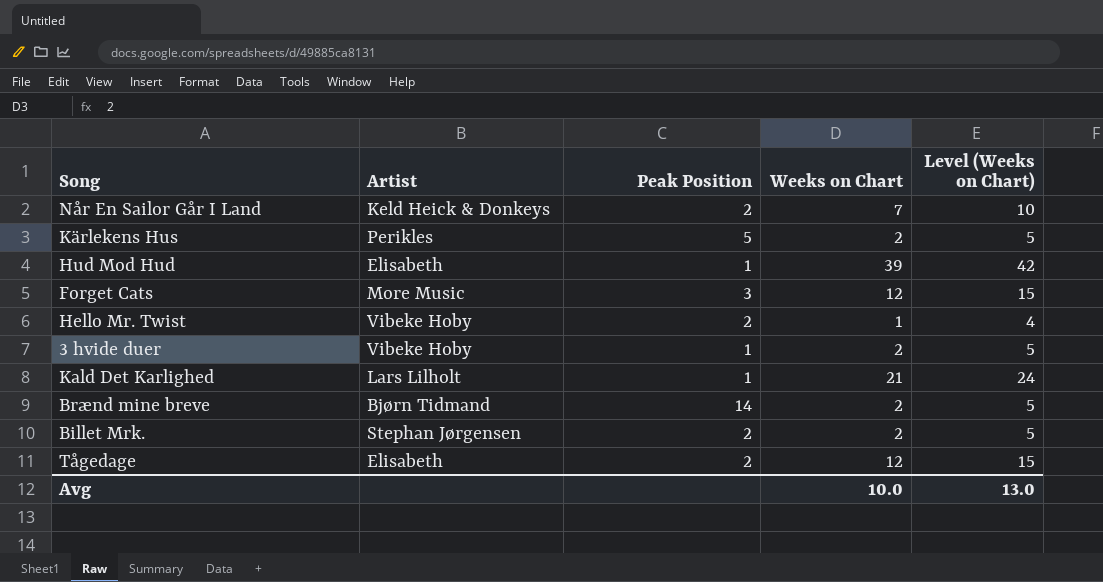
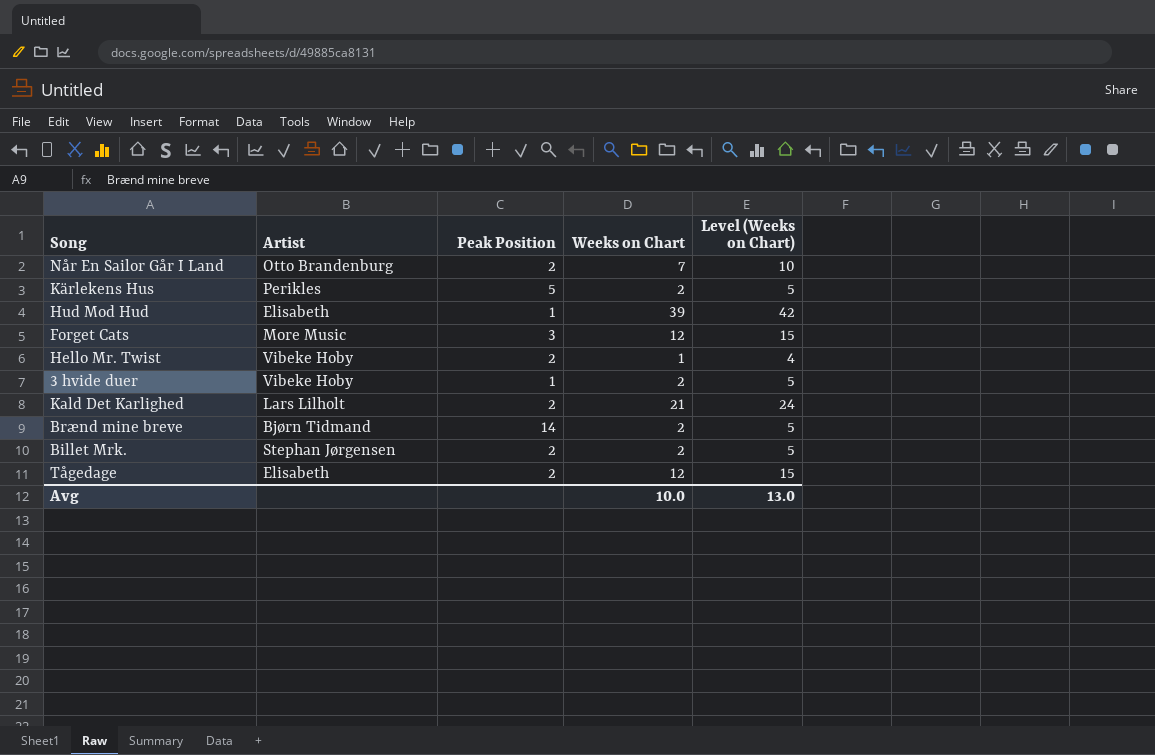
Når En Sailor Går I Land | Artist: Keld Heick & Donkeys -> Otto Brandenburg
Kald Det Karlighed | Peak Position: 1 -> 2

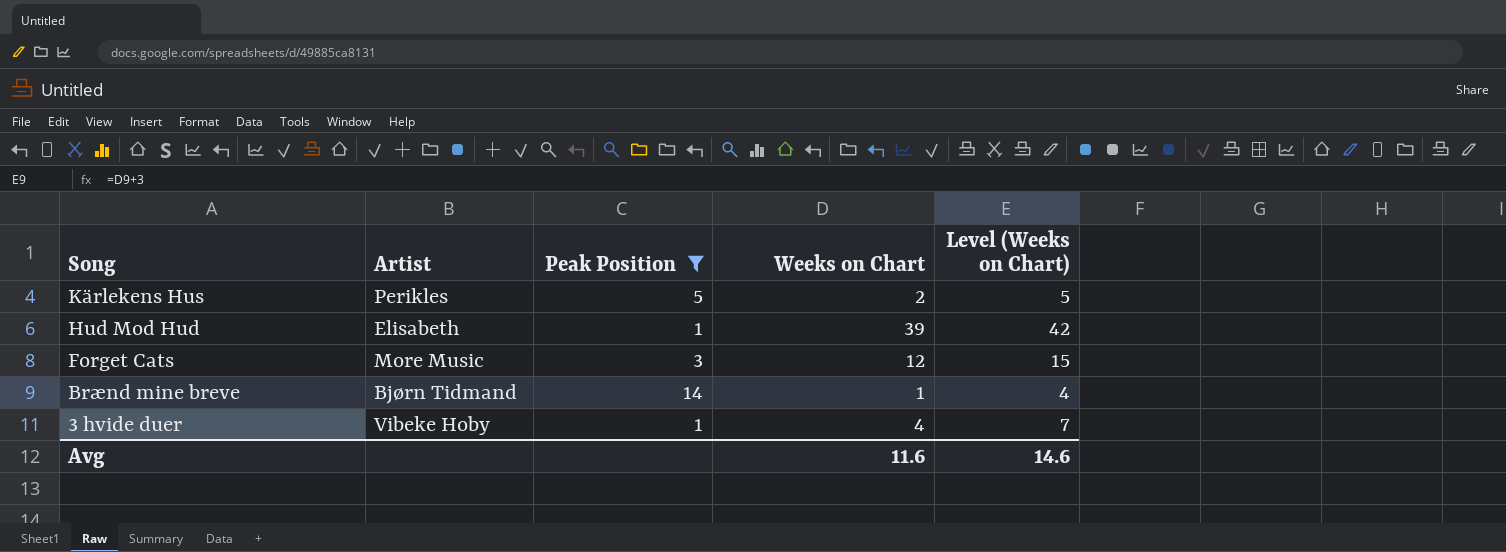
filter: none -> Peak Position != 2
row order: none -> Song descending
Brænd mine breve | Weeks on Chart: 2 -> 1
Brænd mine breve | Level (Weeks on Chart): 5 -> 4
3 hvide duer | Weeks on Chart: 2 -> 4
3 hvide duer | Level (Weeks on Chart): 5 -> 7
Avg | Weeks on Chart: 10.0 -> 11.6
Avg | Level (Weeks on Chart): 13.0 -> 14.6

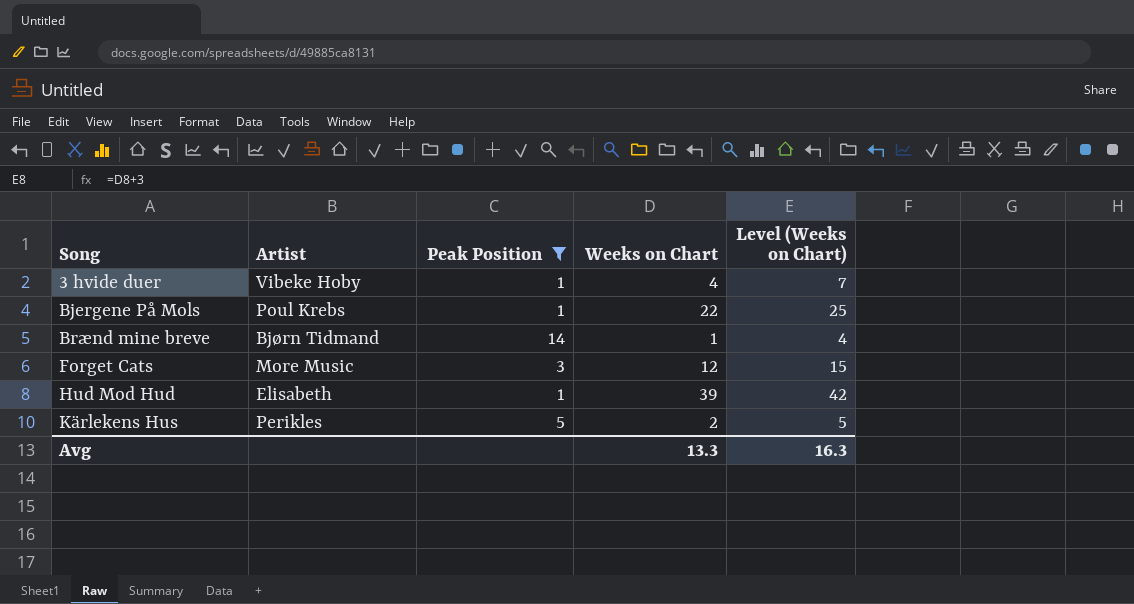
row order: Song descending -> Song ascending
row Bjergene På Mols: none -> Poul Krebs | 1 | 22 | 25
Avg | Weeks on Chart: 11.6 -> 13.3
Avg | Level (Weeks on Chart): 14.6 -> 16.3

